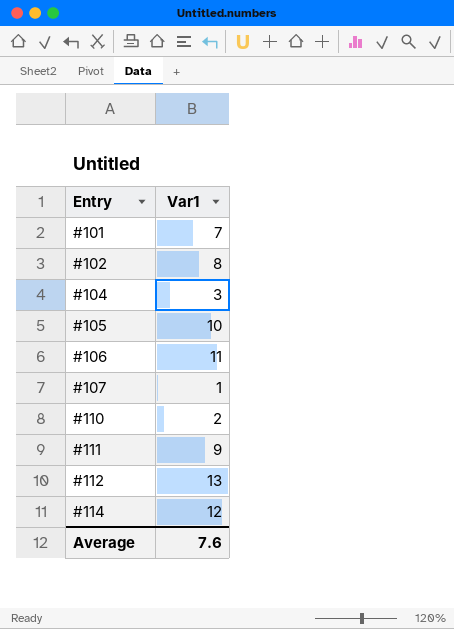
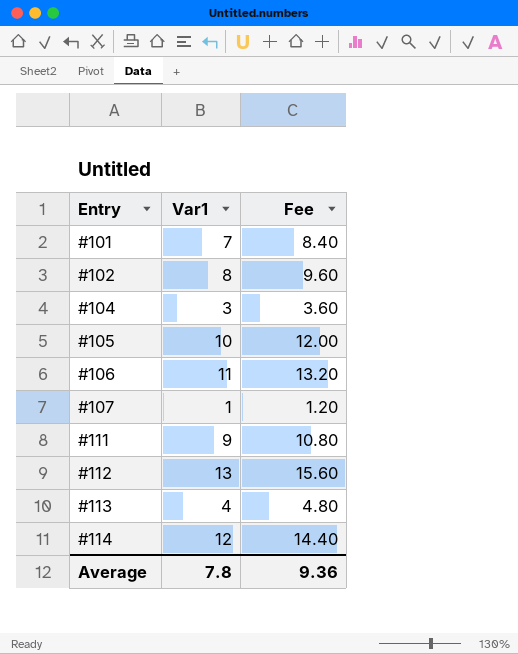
column Fee | formula: none -> [Var1] * 1.2
row #110: 2 -> none
row #113: none -> 4 | 4.80
Average | Var1: 7.6 -> 7.8

